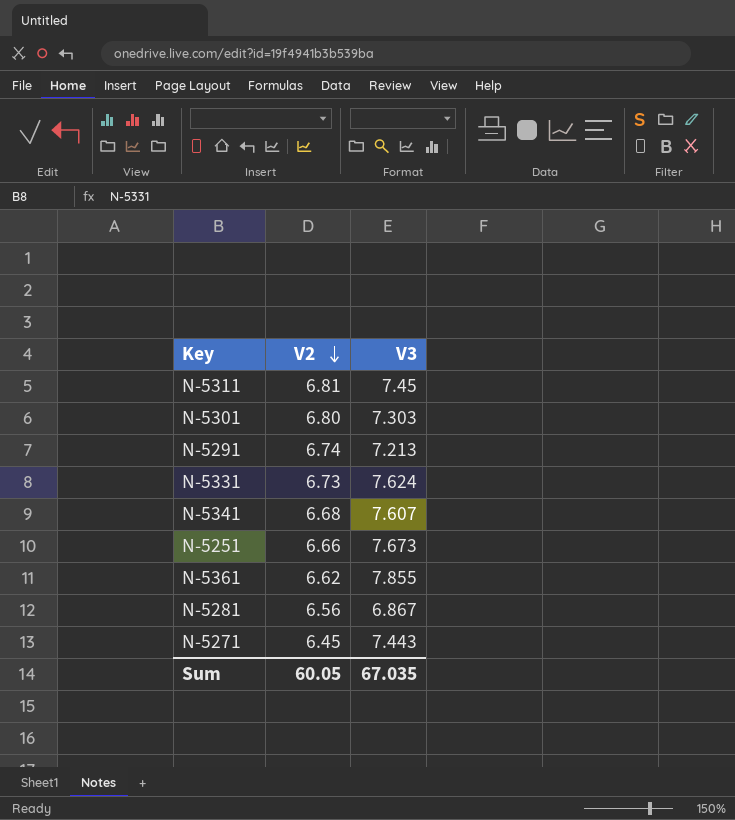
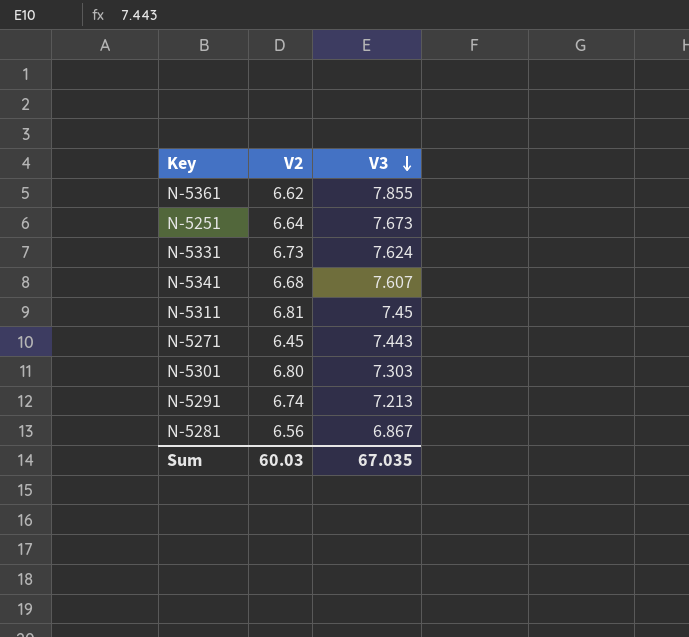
row order: V2 descending -> V3 descending
N-5251 | V2: 6.66 -> 6.64
Sum | V2: 60.05 -> 60.03

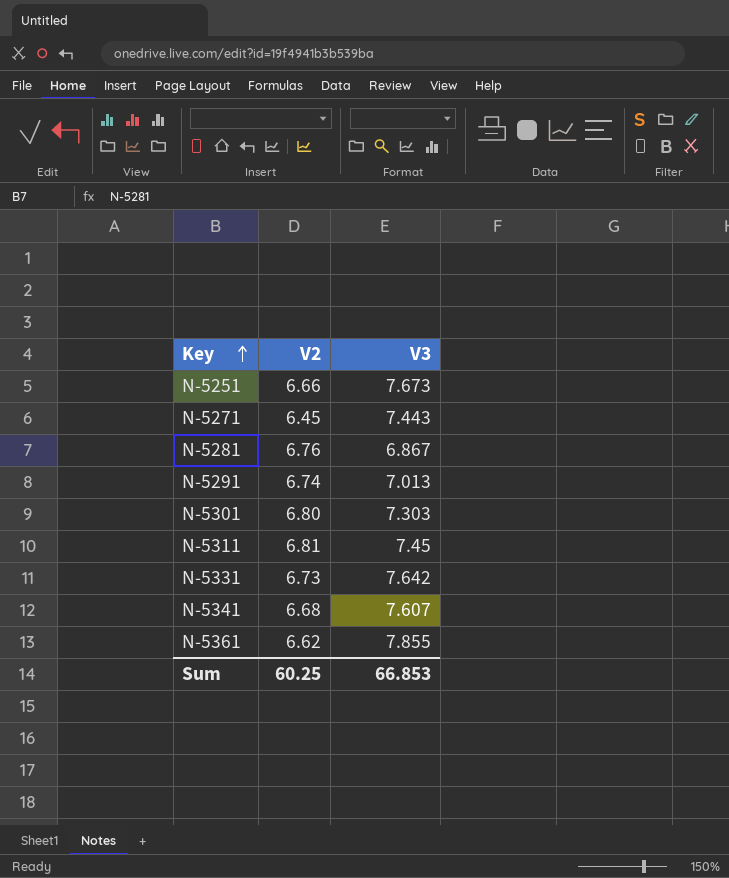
row order: V3 descending -> Key ascending
N-5251 | V2: 6.64 -> 6.66
N-5281 | V2: 6.56 -> 6.76
N-5291 | V3: 7.213 -> 7.013
N-5331 | V3: 7.624 -> 7.642
Sum | V2: 60.03 -> 60.25
Sum | V3: 67.035 -> 66.853

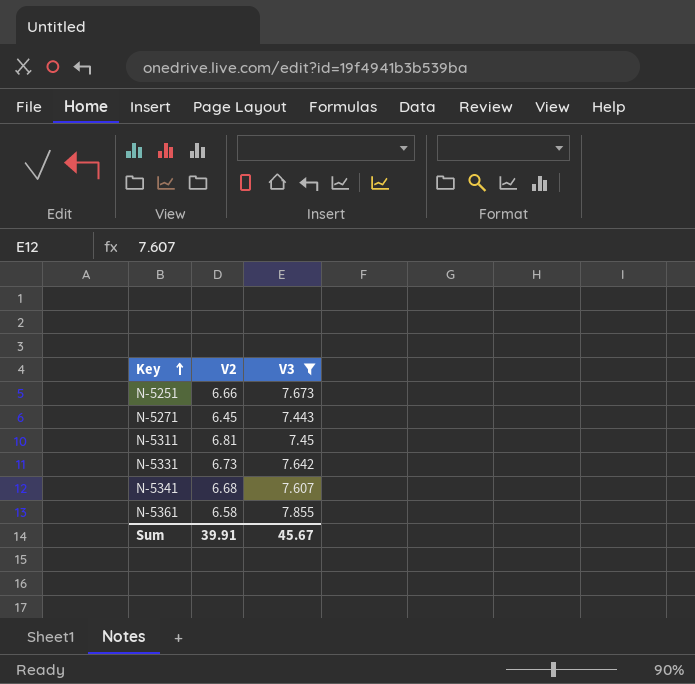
filter: none -> V3 >= 7.443
N-5361 | V2: 6.62 -> 6.58
Sum | V2: 60.25 -> 39.91
Sum | V3: 66.853 -> 45.67

